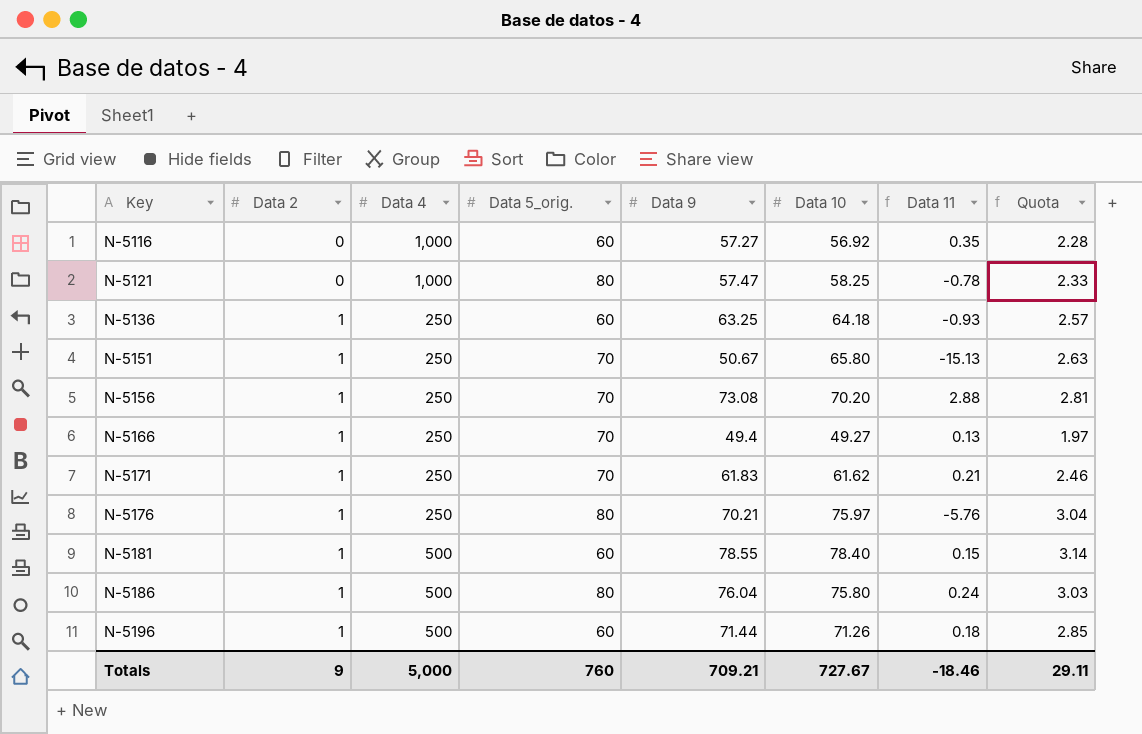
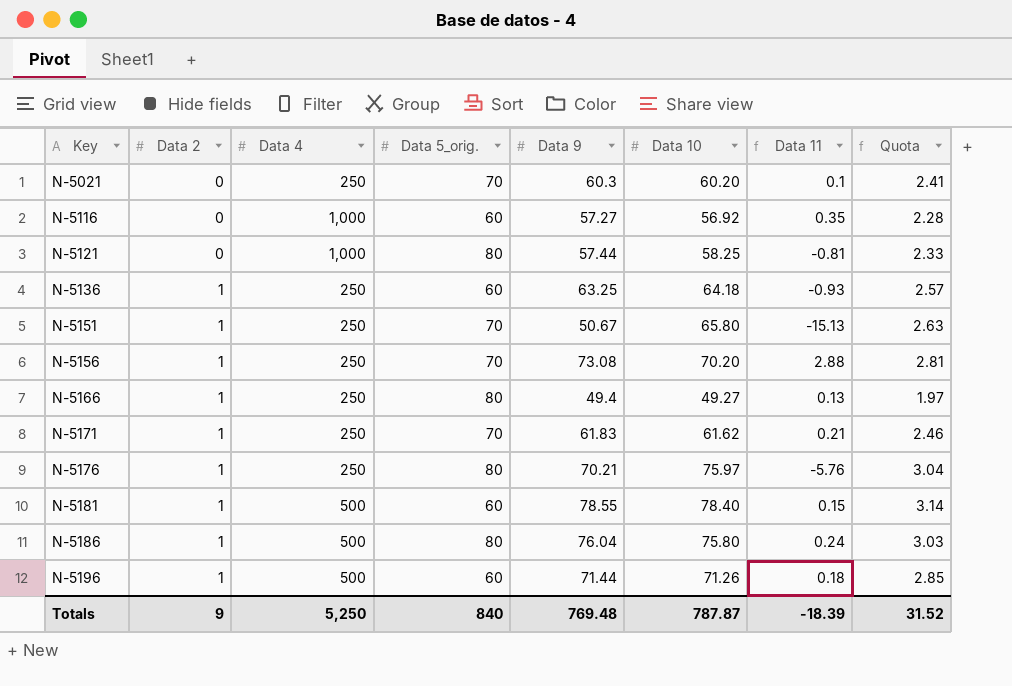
row N-5021: none -> 0 | 250 | 70 | 60.3 | 60.20 | 0.1 | 2.41
N-5121 | Data 9: 57.47 -> 57.44
N-5121 | Data 11: -0.78 -> -0.81
N-5166 | Data 5_orig.: 70 -> 80
Totals | Data 4: 5,000 -> 5,250
Totals | Data 5_orig.: 760 -> 840
Totals | Data 9: 709.21 -> 769.48
Totals | Data 10: 727.67 -> 787.87
Totals | Data 11: -18.46 -> -18.39
Totals | Quota: 29.11 -> 31.52

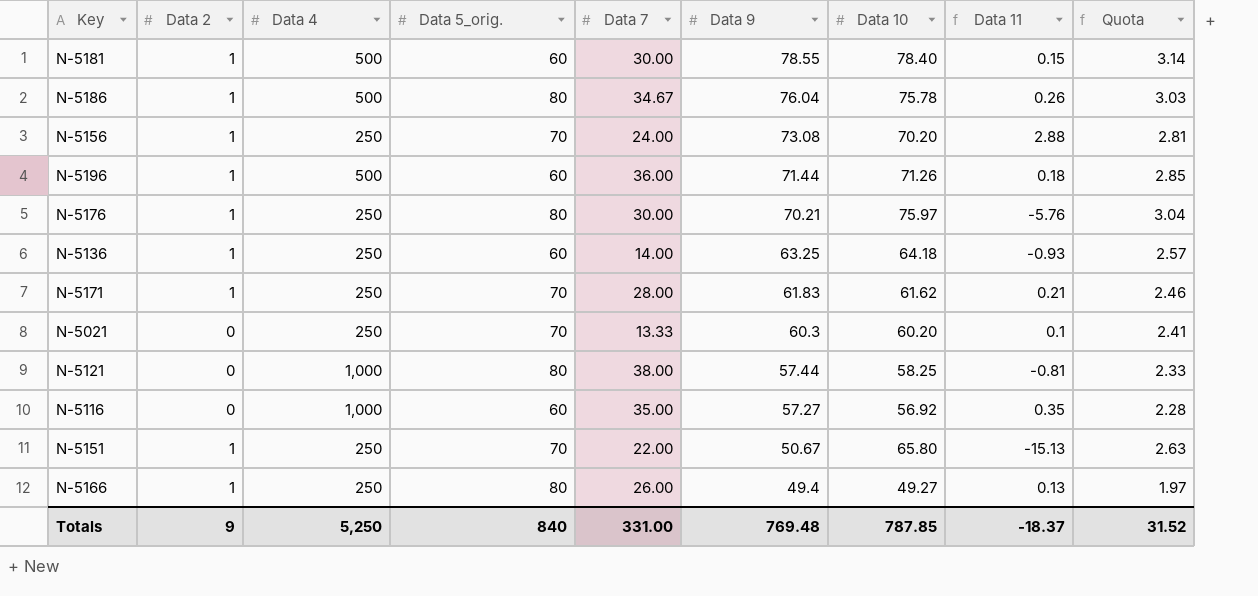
row order: Key ascending -> Data 9 descending
column Data 7 | position: none -> 5
N-5186 | Data 10: 75.80 -> 75.78
N-5186 | Data 11: 0.24 -> 0.26
Totals | Data 10: 787.87 -> 787.85
Totals | Data 11: -18.39 -> -18.37

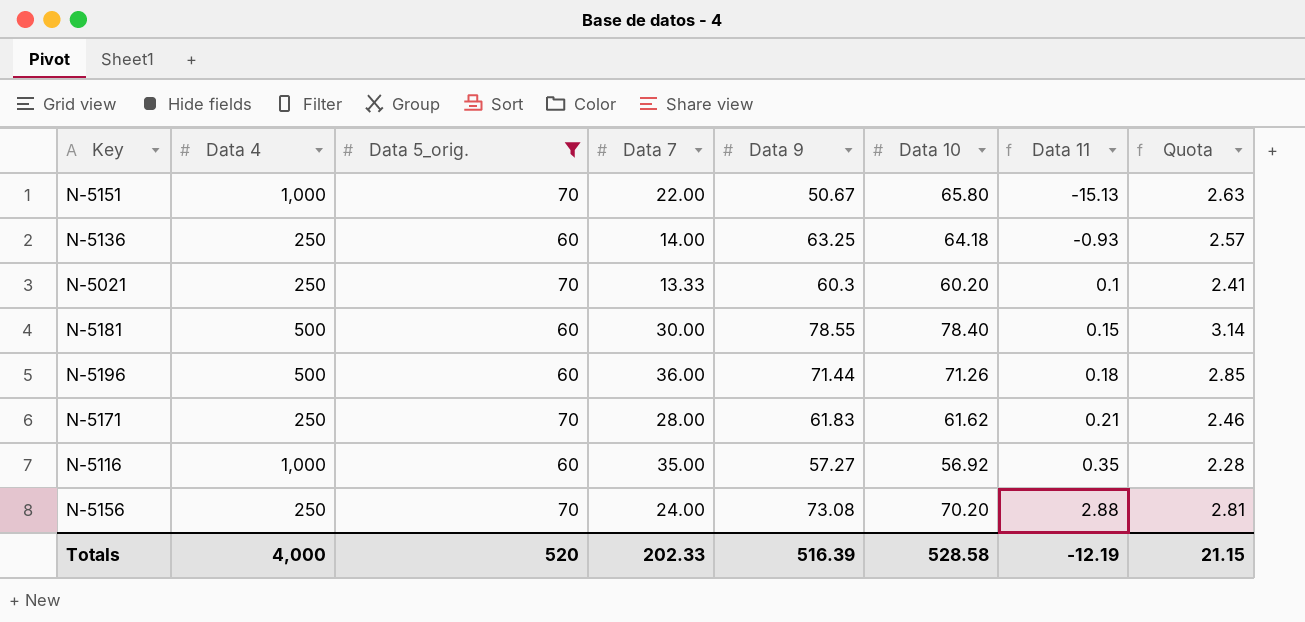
filter: none -> Data 5_orig. != 80
row order: Data 9 descending -> Data 11 ascending
column Data 2 | position: 2 -> none
N-5151 | Data 4: 250 -> 1,000
Totals | Data 4: 5,250 -> 4,000
Totals | Data 5_orig.: 840 -> 520
Totals | Data 7: 331.00 -> 202.33
Totals | Data 9: 769.48 -> 516.39
Totals | Data 10: 787.85 -> 528.58
Totals | Data 11: -18.37 -> -12.19
Totals | Quota: 31.52 -> 21.15

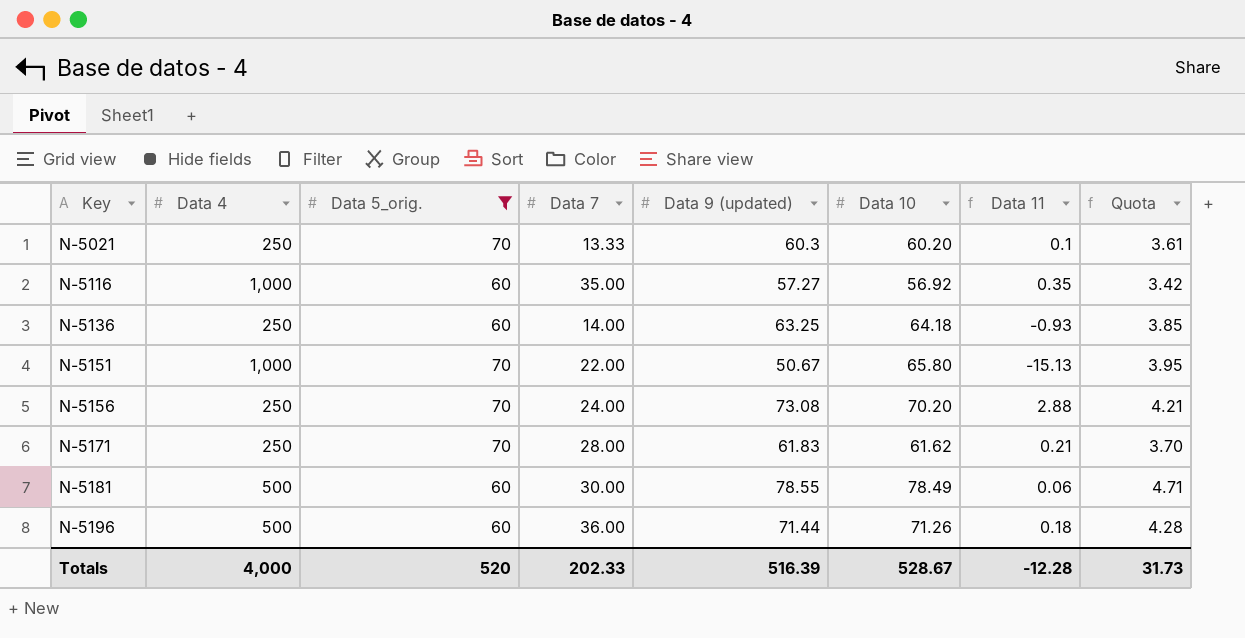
row order: Data 11 ascending -> Key ascending
column name: Data 9 -> Data 9 (updated)
column Quota | formula: [Data 10] * 0.04 -> [Data 10] * 0.06
N-5181 | Data 10: 78.40 -> 78.49
N-5181 | Data 11: 0.15 -> 0.06
Totals | Data 10: 528.58 -> 528.67
Totals | Data 11: -12.19 -> -12.28
Totals | Quota: 21.15 -> 31.73

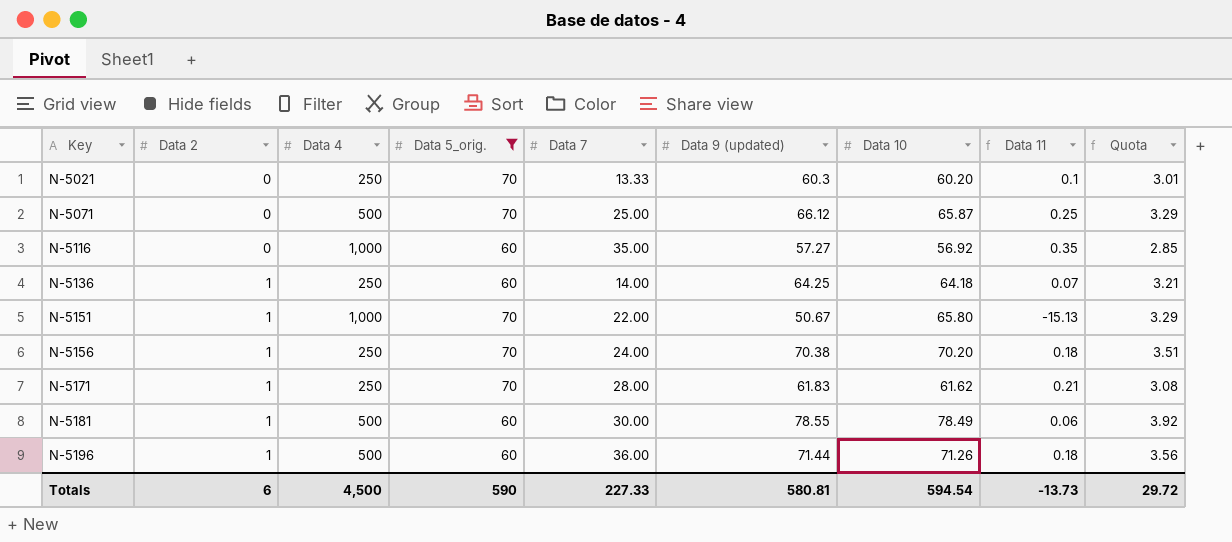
column Data 2 | position: none -> 2
column Quota | formula: [Data 10] * 0.06 -> [Data 10] * 0.05
row N-5071: none -> 0 | 500 | 70 | 25.00 | 66.12 | 65.87 | 0.25 | 3.29
N-5136 | Data 9 (updated): 63.25 -> 64.25
N-5136 | Data 11: -0.93 -> 0.07
N-5156 | Data 9 (updated): 73.08 -> 70.38
N-5156 | Data 11: 2.88 -> 0.18
Totals | Data 4: 4,000 -> 4,500
Totals | Data 5_orig.: 520 -> 590
Totals | Data 7: 202.33 -> 227.33
Totals | Data 9 (updated): 516.39 -> 580.81
Totals | Data 10: 528.67 -> 594.54
Totals | Data 11: -12.28 -> -13.73
Totals | Quota: 31.73 -> 29.72

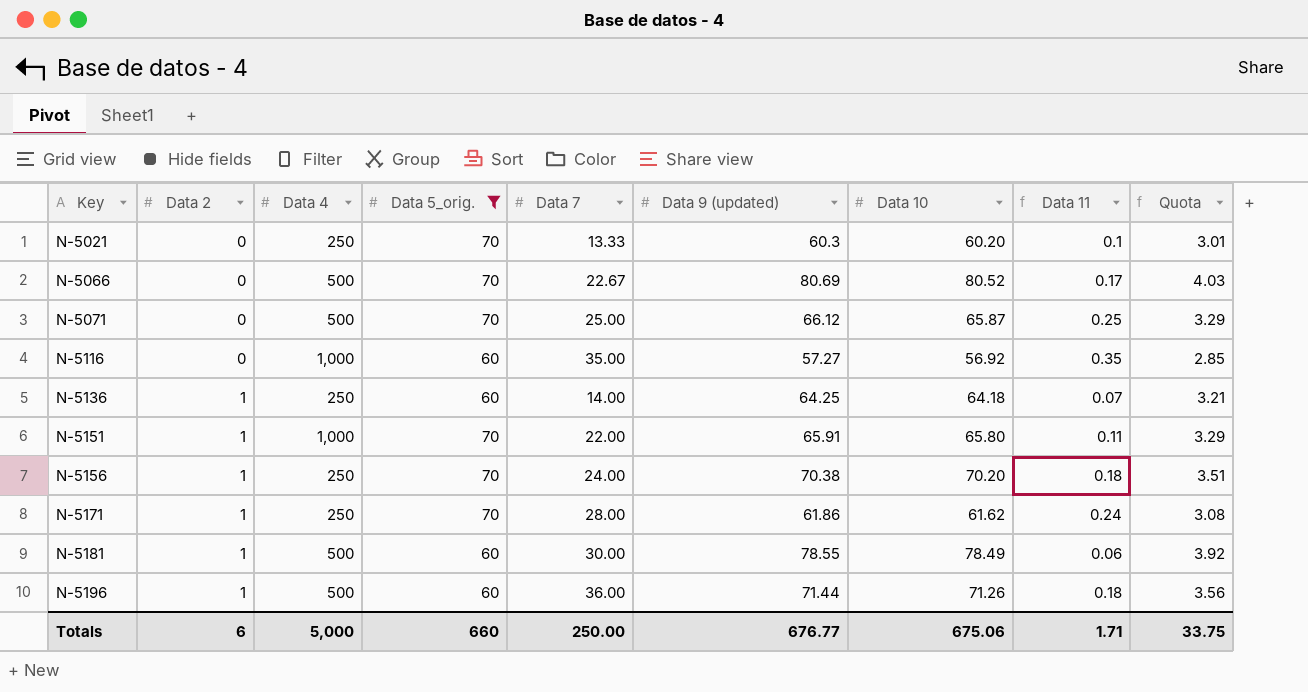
row N-5066: none -> 0 | 500 | 70 | 22.67 | 80.69 | 80.52 | 0.17 | 4.03
N-5151 | Data 9 (updated): 50.67 -> 65.91
N-5151 | Data 11: -15.13 -> 0.11
N-5171 | Data 9 (updated): 61.83 -> 61.86
N-5171 | Data 11: 0.21 -> 0.24
Totals | Data 4: 4,500 -> 5,000
Totals | Data 5_orig.: 590 -> 660
Totals | Data 7: 227.33 -> 250.00
Totals | Data 9 (updated): 580.81 -> 676.77
Totals | Data 10: 594.54 -> 675.06
Totals | Data 11: -13.73 -> 1.71
Totals | Quota: 29.72 -> 33.75

